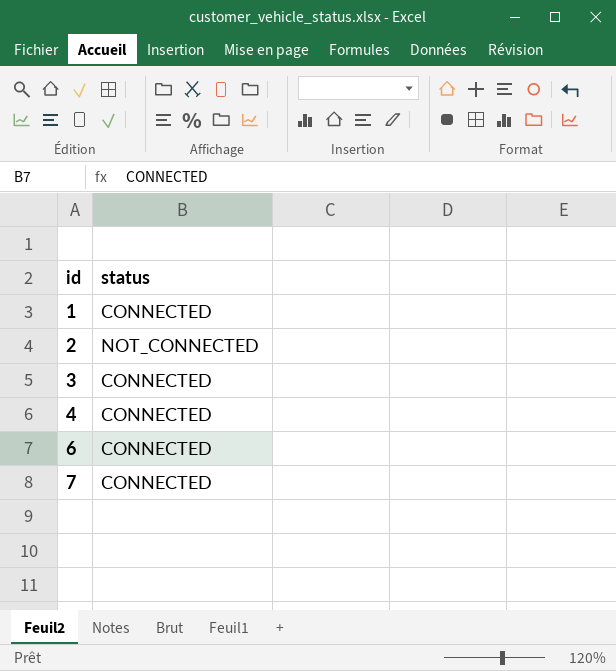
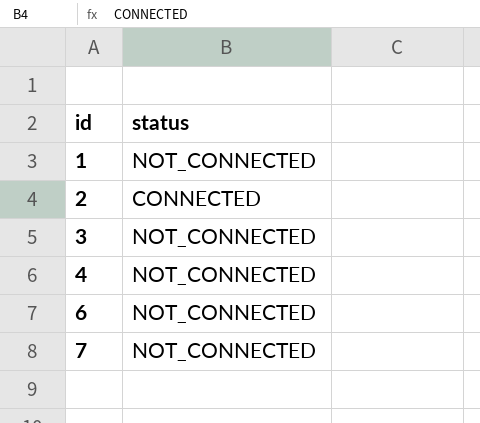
1 | status: CONNECTED -> NOT_CONNECTED
2 | status: NOT_CONNECTED -> CONNECTED
3 | status: CONNECTED -> NOT_CONNECTED
4 | status: CONNECTED -> NOT_CONNECTED
6 | status: CONNECTED -> NOT_CONNECTED
7 | status: CONNECTED -> NOT_CONNECTED

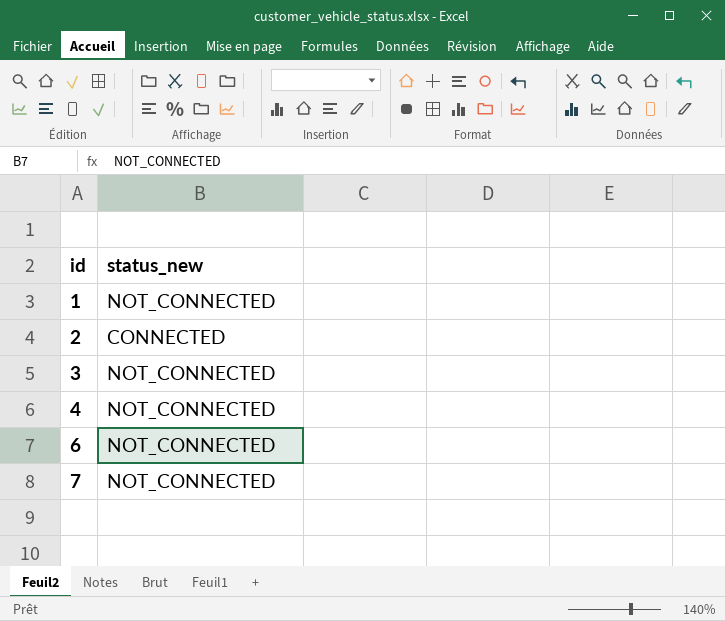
column name: status -> status_new

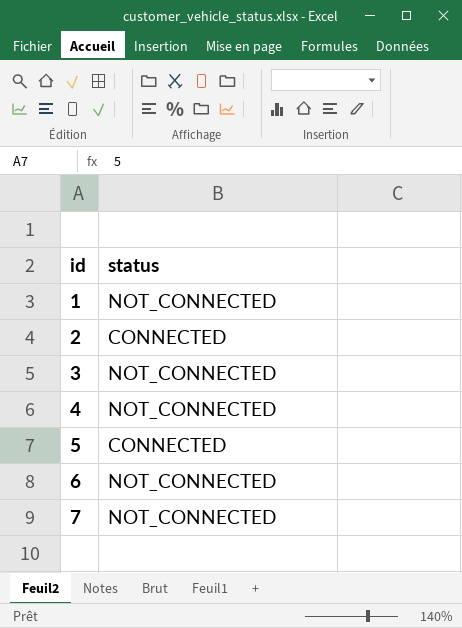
column name: status_new -> status
row 5: none -> CONNECTED

